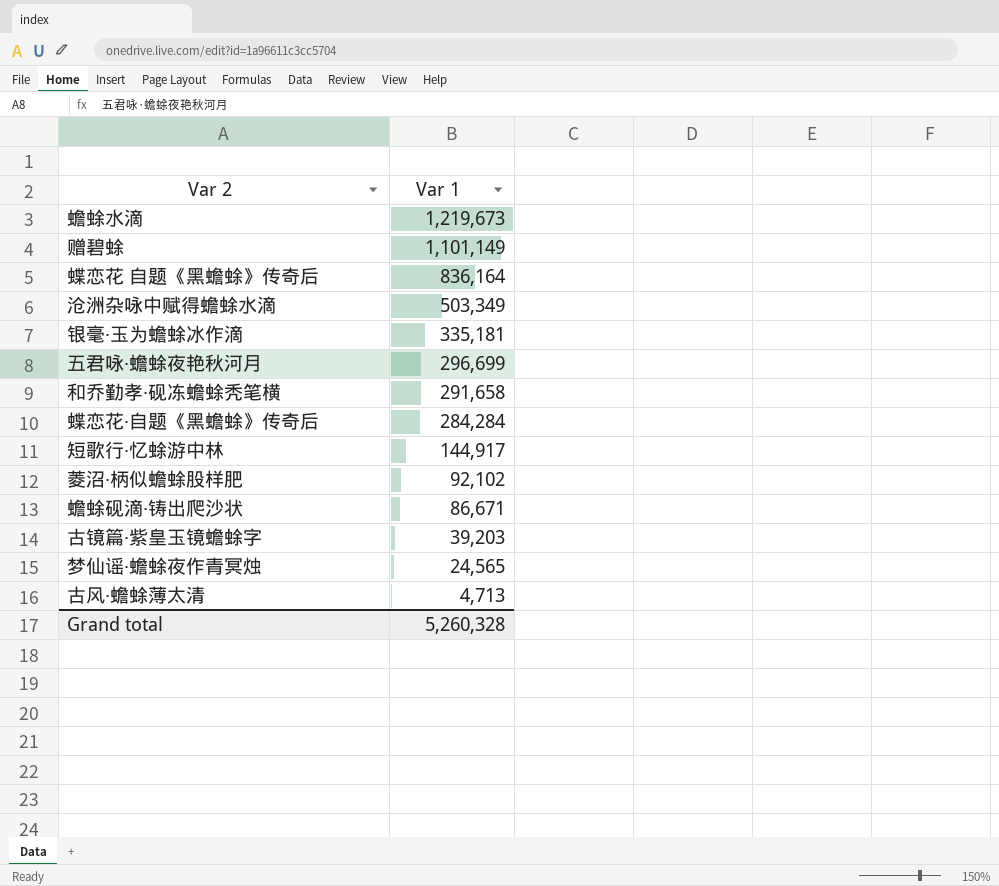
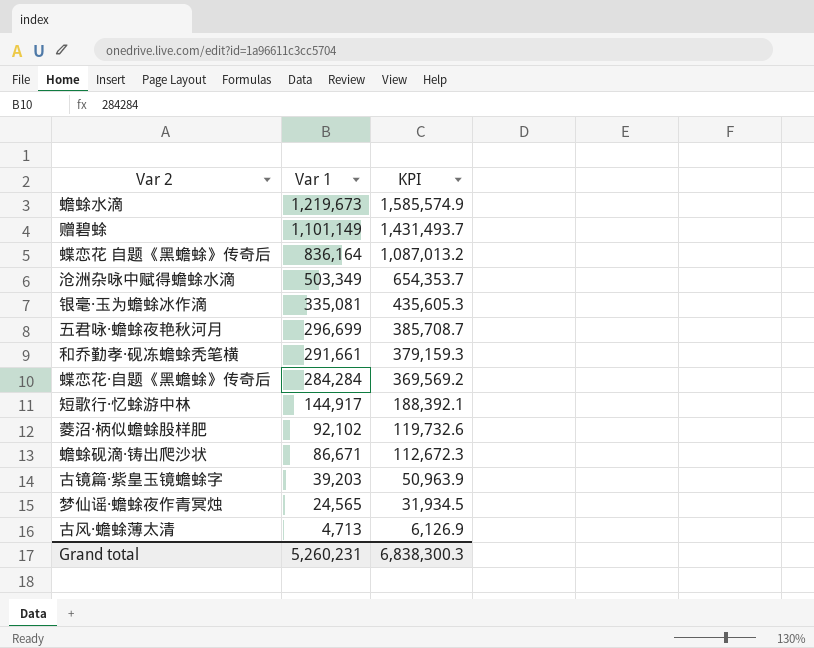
column KPI | formula: none -> [Var 1] * 1.3
银毫·玉为蟾蜍冰作滴 | Var 1: 335,181 -> 335,081
和乔勤孝·砚冻蟾蜍秃笔横 | Var 1: 291,658 -> 291,661
Grand total | Var 1: 5,260,328 -> 5,260,231

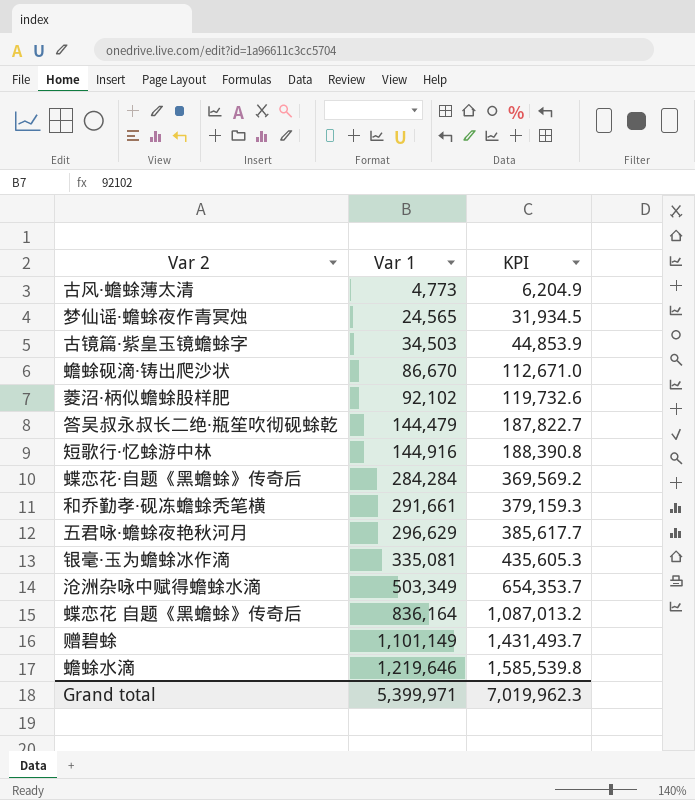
row order: Var 1 descending -> Var 1 ascending
古风·蟾蜍薄太清 | Var 1: 4,713 -> 4,773
古风·蟾蜍薄太清 | KPI: 6,126.9 -> 6,204.9
古镜篇·紫皇玉镜蟾蜍字 | Var 1: 39,203 -> 34,503
古镜篇·紫皇玉镜蟾蜍字 | KPI: 50,963.9 -> 44,853.9
蟾蜍砚滴·铸出爬沙状 | Var 1: 86,671 -> 86,670
蟾蜍砚滴·铸出爬沙状 | KPI: 112,672.3 -> 112,671.0
row 答吴叔永叔长二绝·瓶笙吹彻砚蜍乾: none -> 144,479 | 187,822.7
短歌行·忆蜍游中林 | Var 1: 144,917 -> 144,916
短歌行·忆蜍游中林 | KPI: 188,392.1 -> 188,390.8
五君咏·蟾蜍夜艳秋河月 | Var 1: 296,699 -> 296,629
五君咏·蟾蜍夜艳秋河月 | KPI: 385,708.7 -> 385,617.7
蟾蜍水滴 | Var 1: 1,219,673 -> 1,219,646
蟾蜍水滴 | KPI: 1,585,574.9 -> 1,585,539.8
Grand total | Var 1: 5,260,231 -> 5,399,971
Grand total | KPI: 6,838,300.3 -> 7,019,962.3

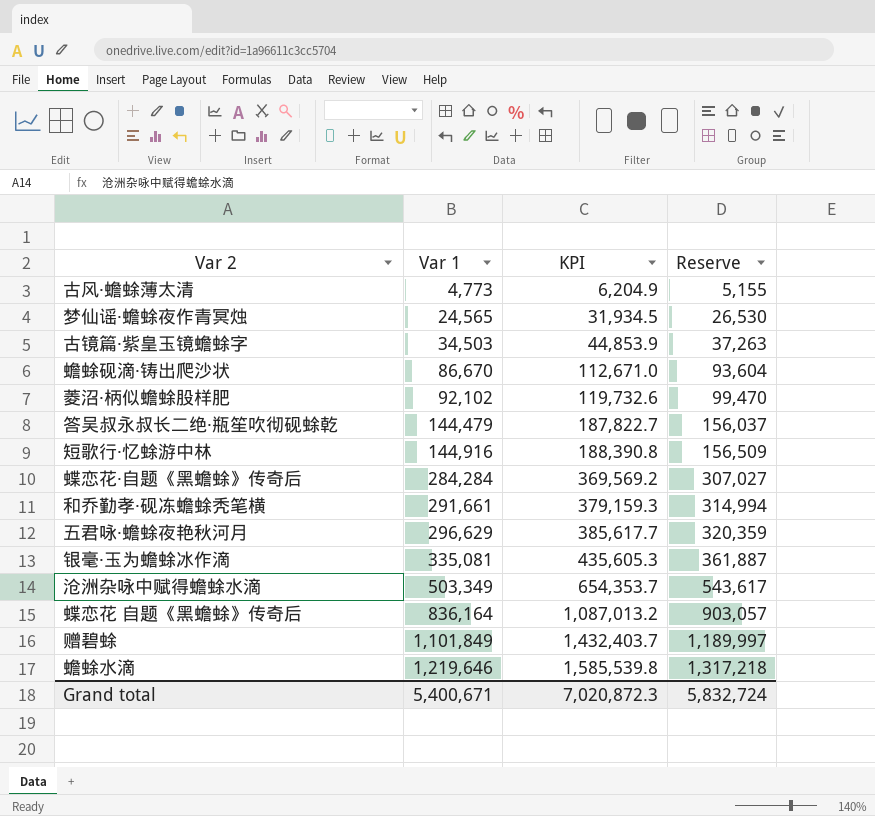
column Reserve | formula: none -> [Var 1] * 1.08
赠碧蜍 | Var 1: 1,101,149 -> 1,101,849
赠碧蜍 | KPI: 1,431,493.7 -> 1,432,403.7
Grand total | Var 1: 5,399,971 -> 5,400,671
Grand total | KPI: 7,019,962.3 -> 7,020,872.3

